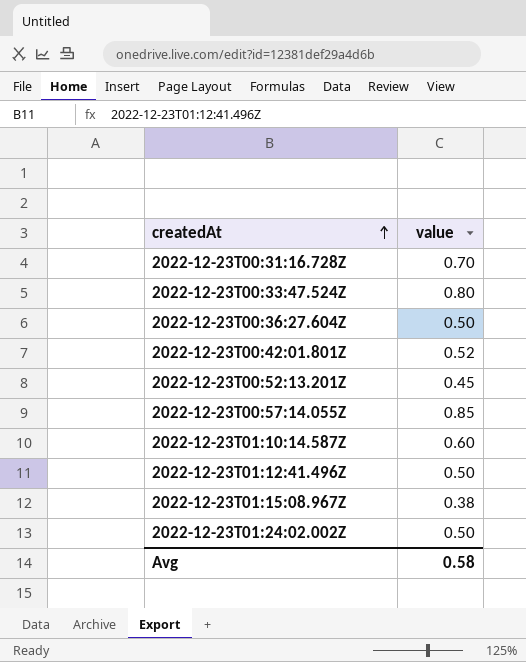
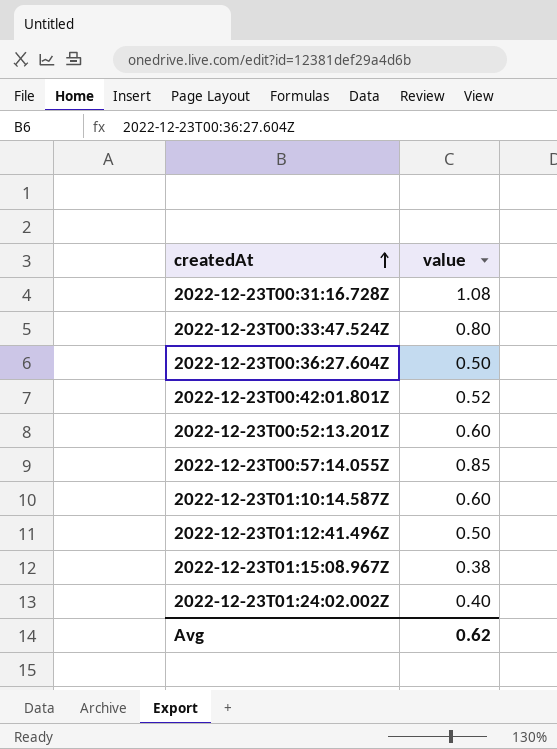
2022-12-23T00:31:16.728Z | value: 0.70 -> 1.08
2022-12-23T00:52:13.201Z | value: 0.45 -> 0.60
2022-12-23T01:24:02.002Z | value: 0.50 -> 0.40
Avg | value: 0.58 -> 0.62

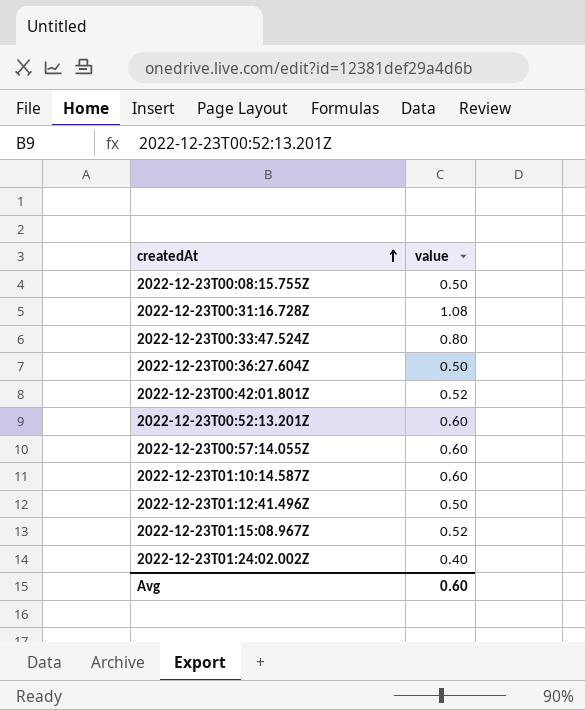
row 2022-12-23T00:08:15.755Z: none -> 0.50
2022-12-23T00:57:14.055Z | value: 0.85 -> 0.60
2022-12-23T01:15:08.967Z | value: 0.38 -> 0.52
Avg | value: 0.62 -> 0.60

